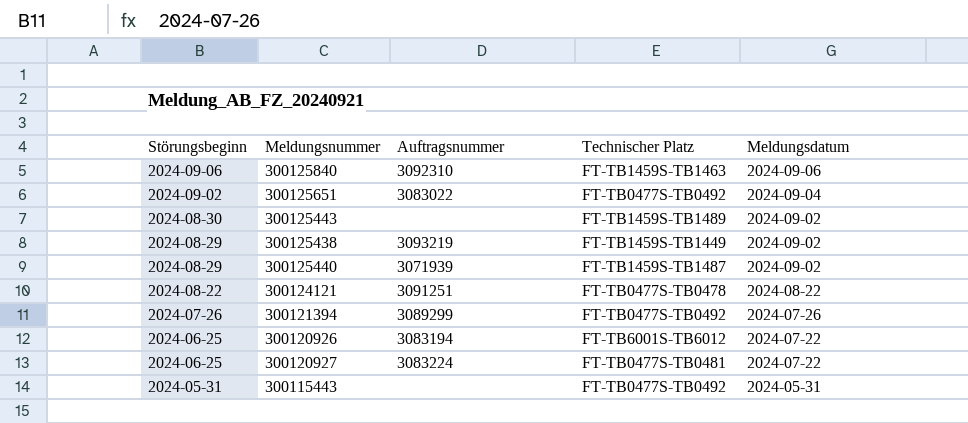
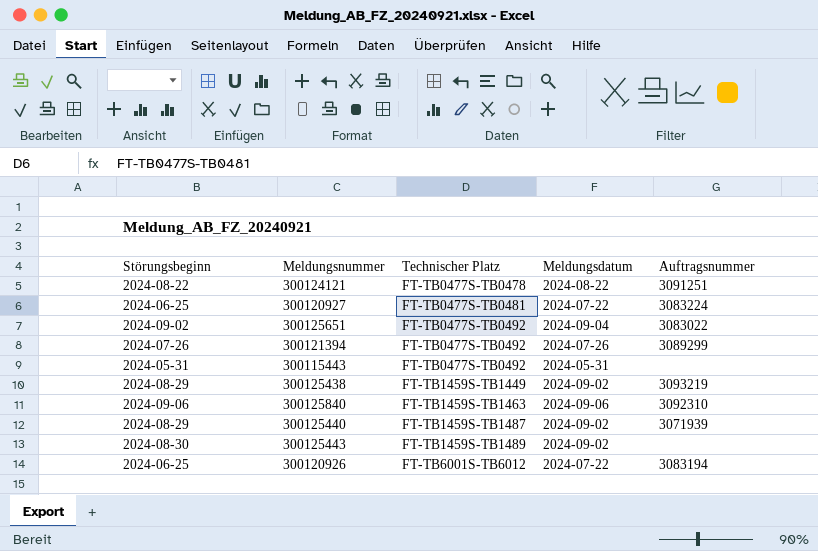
row order: Störungsbeginn descending -> Technischer Platz ascending
column Auftragsnummer | position: 3 -> 5

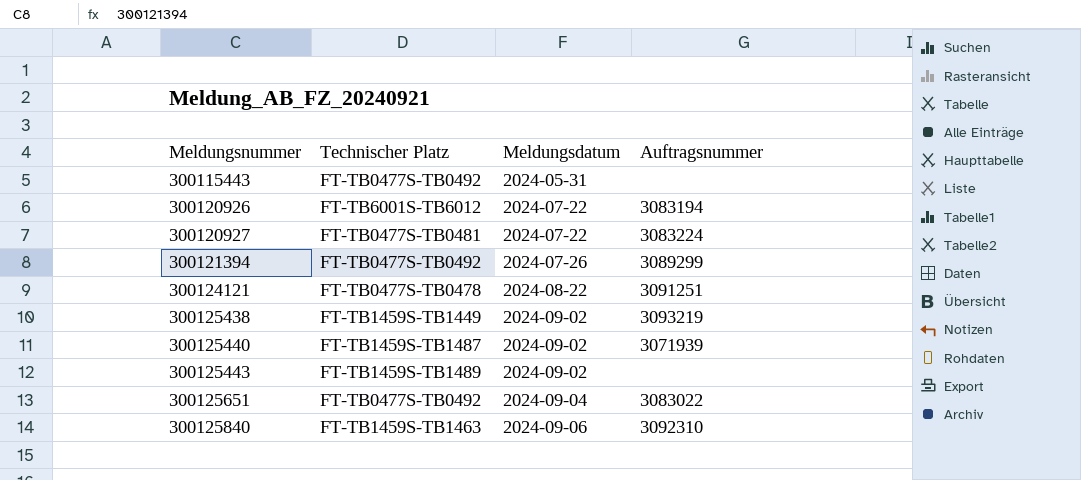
row order: Technischer Platz ascending -> Meldungsnummer ascending
column Störungsbeginn | position: 1 -> none

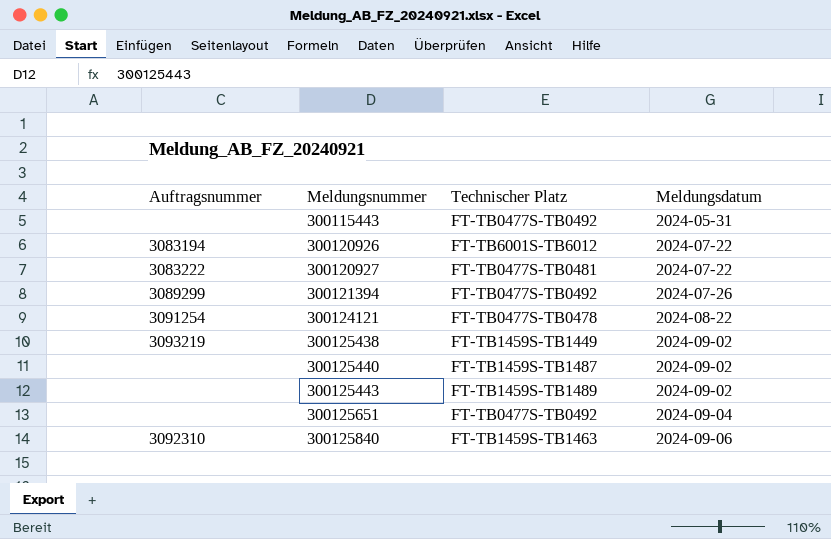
column Auftragsnummer | position: 4 -> 1
300120927 | Auftragsnummer: 3083224 -> 3083222
300124121 | Auftragsnummer: 3091251 -> 3091254
300125440 | Auftragsnummer: 3071939 -> none
300125651 | Auftragsnummer: 3083022 -> none

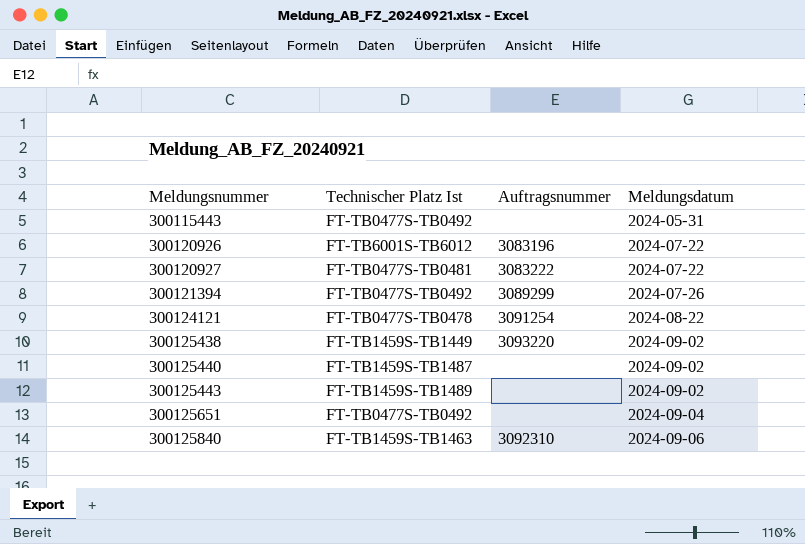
column name: Technischer Platz -> Technischer Platz Ist
column Auftragsnummer | position: 1 -> 3
300120926 | Auftragsnummer: 3083194 -> 3083196
300125438 | Auftragsnummer: 3093219 -> 3093220

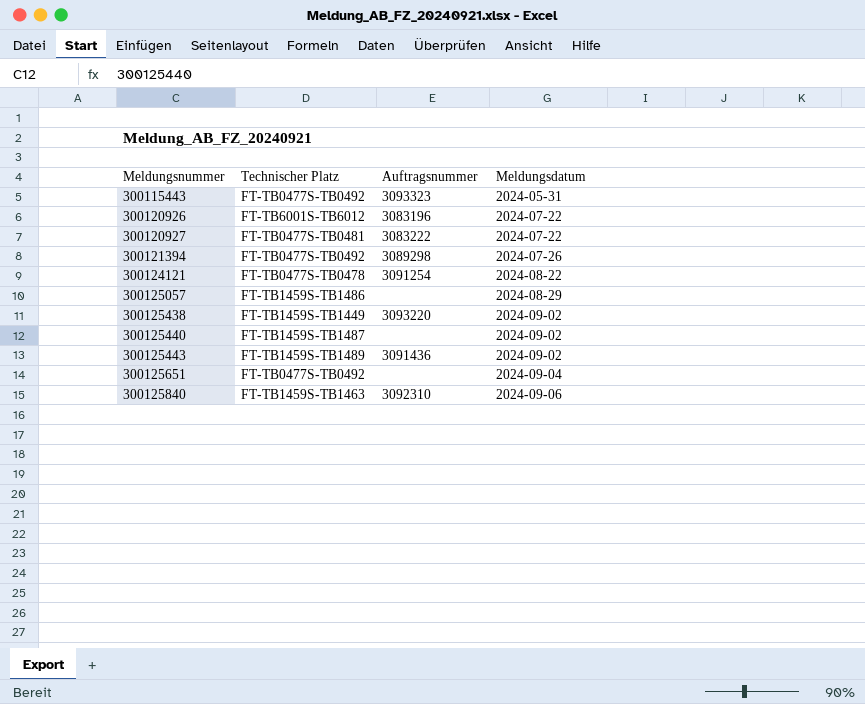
column name: Technischer Platz Ist -> Technischer Platz
300115443 | Auftragsnummer: none -> 3093323
300121394 | Auftragsnummer: 3089299 -> 3089298
row 300125057: none -> FT-TB1459S-TB1486 | none | 2024-08-29
300125443 | Auftragsnummer: none -> 3091436

